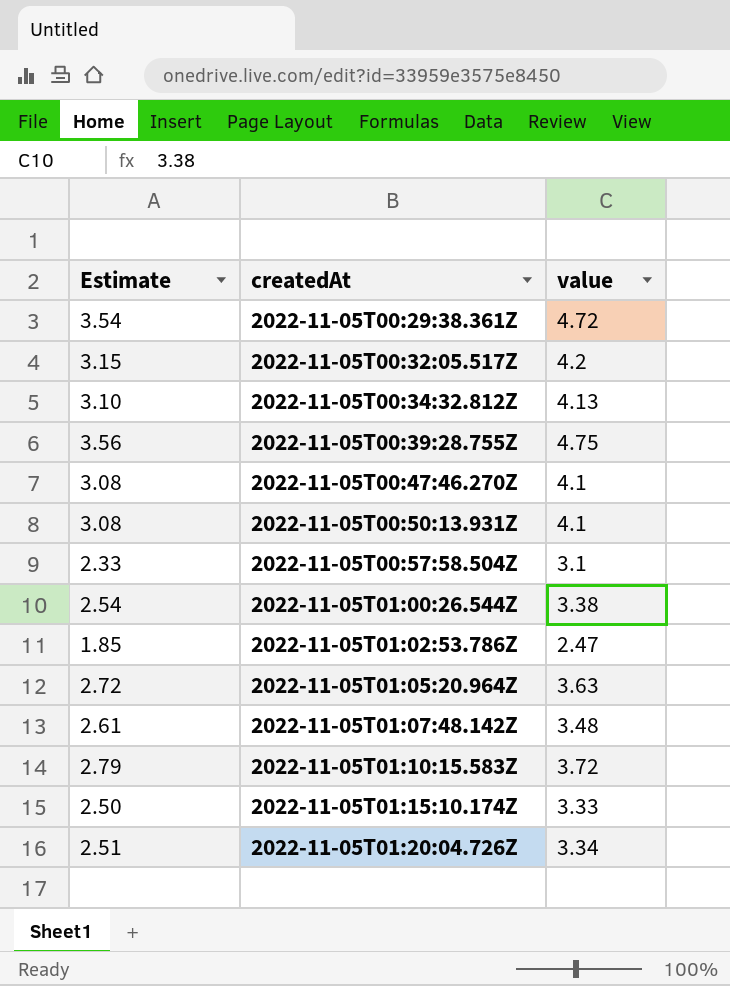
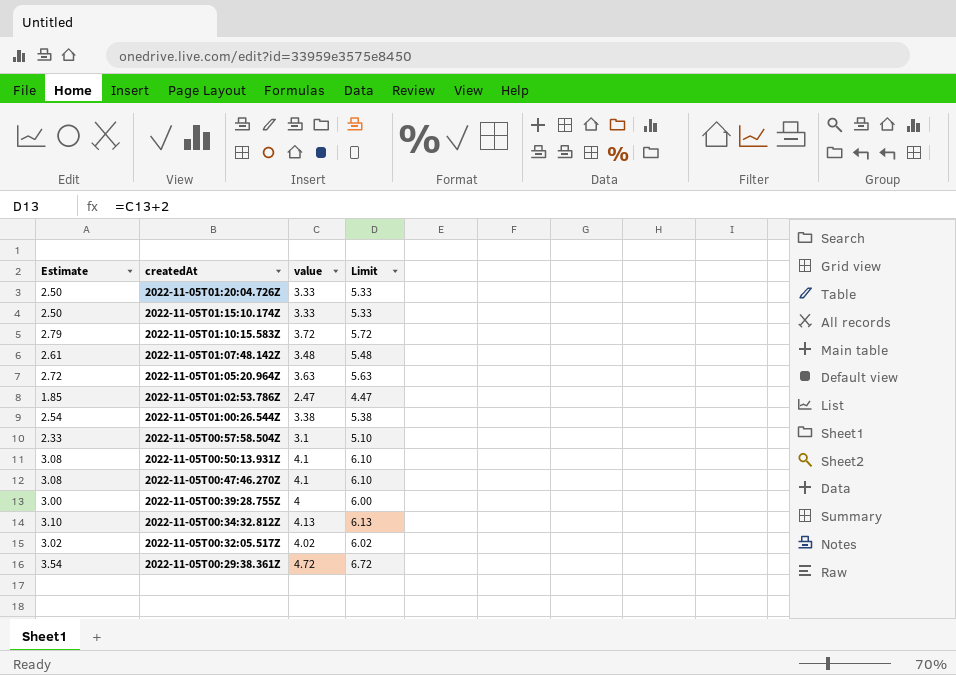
row order: createdAt ascending -> createdAt descending
column Limit | formula: none -> [value] + 2
2022-11-05T01:20:04.726Z | Estimate: 2.51 -> 2.50
2022-11-05T01:20:04.726Z | value: 3.34 -> 3.33
2022-11-05T00:39:28.755Z | Estimate: 3.56 -> 3.00
2022-11-05T00:39:28.755Z | value: 4.75 -> 4
2022-11-05T00:32:05.517Z | Estimate: 3.15 -> 3.02
2022-11-05T00:32:05.517Z | value: 4.2 -> 4.02

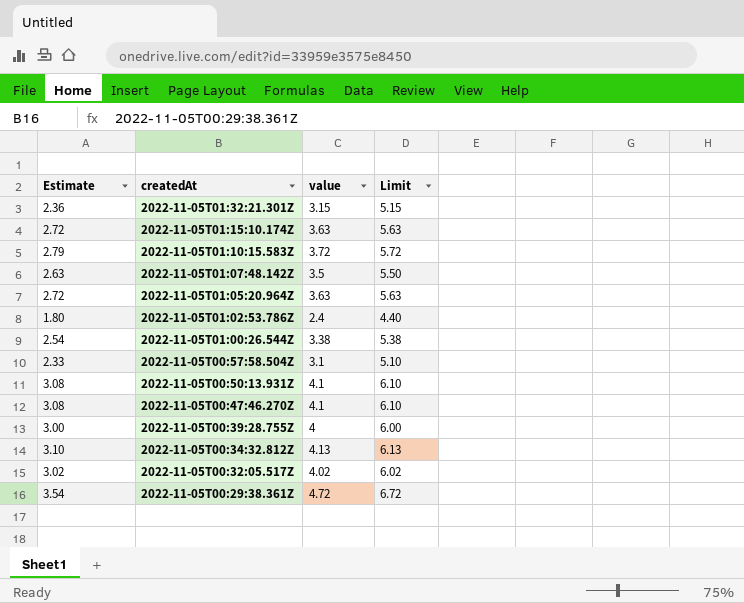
row 2022-11-05T01:20:04.726Z: 2.50 | 3.33 | 5.33 -> none
row 2022-11-05T01:32:21.301Z: none -> 2.36 | 3.15 | 5.15
2022-11-05T01:15:10.174Z | Estimate: 2.50 -> 2.72
2022-11-05T01:15:10.174Z | value: 3.33 -> 3.63
2022-11-05T01:15:10.174Z | Limit: 5.33 -> 5.63
2022-11-05T01:07:48.142Z | Estimate: 2.61 -> 2.63
2022-11-05T01:07:48.142Z | value: 3.48 -> 3.5
2022-11-05T01:07:48.142Z | Limit: 5.48 -> 5.50
2022-11-05T01:02:53.786Z | Estimate: 1.85 -> 1.80
2022-11-05T01:02:53.786Z | value: 2.47 -> 2.4
2022-11-05T01:02:53.786Z | Limit: 4.47 -> 4.40

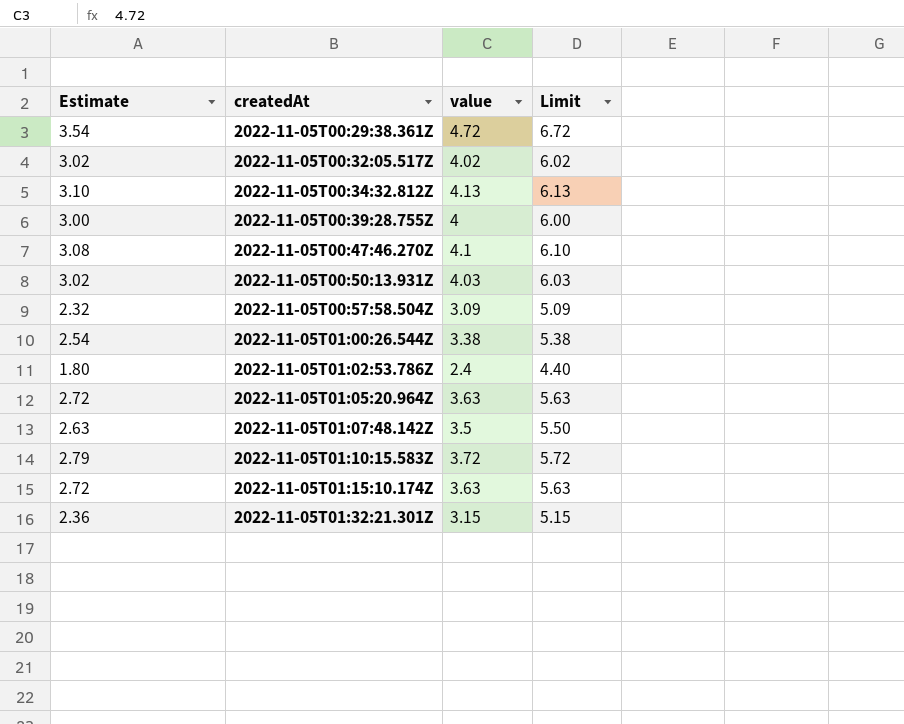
row order: createdAt descending -> createdAt ascending
2022-11-05T00:50:13.931Z | Estimate: 3.08 -> 3.02
2022-11-05T00:50:13.931Z | value: 4.1 -> 4.03
2022-11-05T00:50:13.931Z | Limit: 6.10 -> 6.03
2022-11-05T00:57:58.504Z | Estimate: 2.33 -> 2.32
2022-11-05T00:57:58.504Z | value: 3.1 -> 3.09
2022-11-05T00:57:58.504Z | Limit: 5.10 -> 5.09

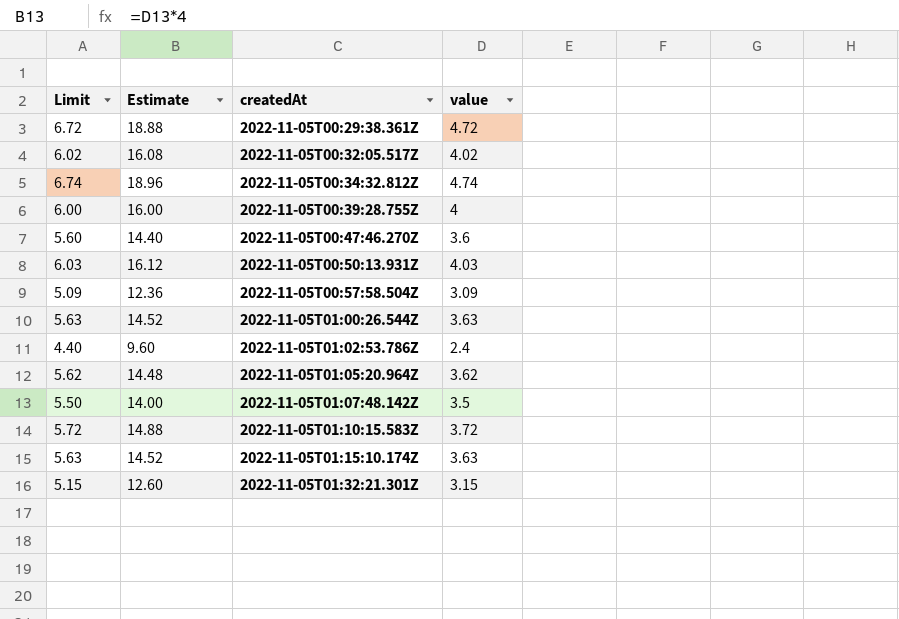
column Limit | position: 4 -> 1
column Estimate | formula: [value] * 0.75 -> [value] * 4
2022-11-05T00:34:32.812Z | Limit: 6.13 -> 6.74
2022-11-05T00:34:32.812Z | value: 4.13 -> 4.74
2022-11-05T00:47:46.270Z | Limit: 6.10 -> 5.60
2022-11-05T00:47:46.270Z | value: 4.1 -> 3.6
2022-11-05T01:00:26.544Z | Limit: 5.38 -> 5.63
2022-11-05T01:00:26.544Z | value: 3.38 -> 3.63
2022-11-05T01:05:20.964Z | Limit: 5.63 -> 5.62
2022-11-05T01:05:20.964Z | value: 3.63 -> 3.62

